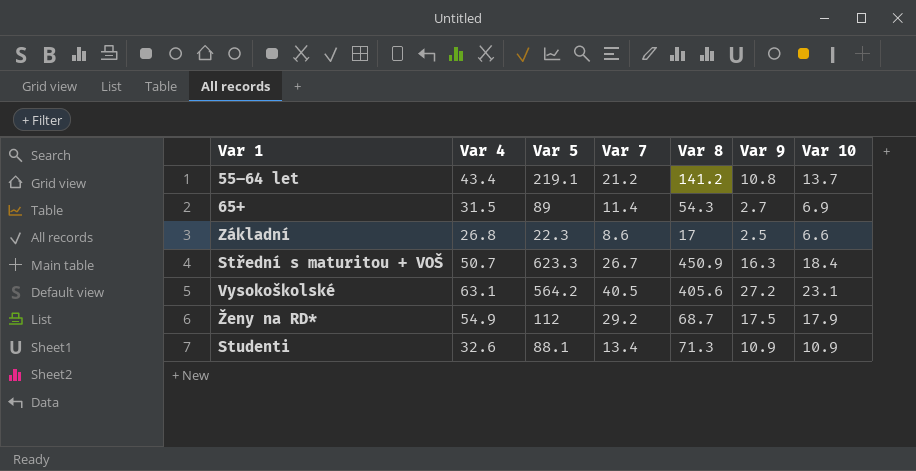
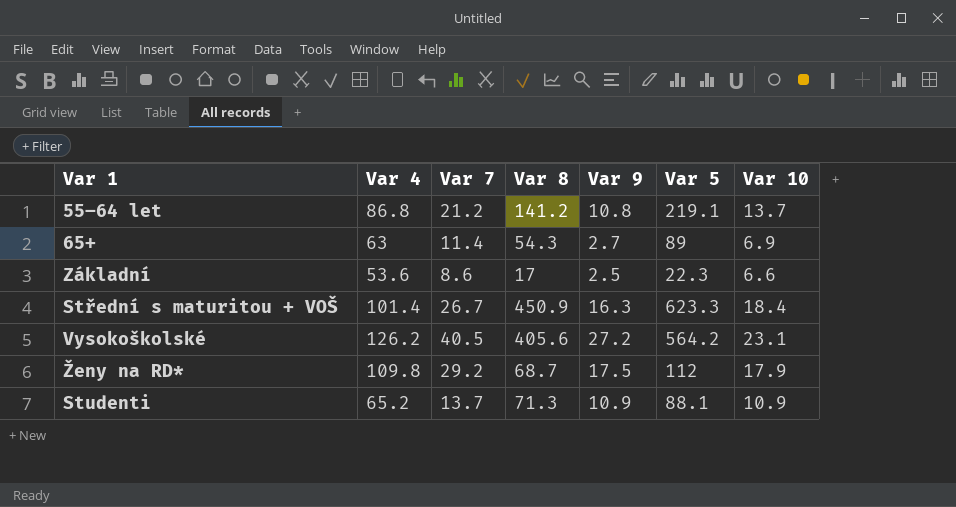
column Var 5 | position: 3 -> 6
55–64 let | Var 4: 43.4 -> 86.8
65+ | Var 4: 31.5 -> 63
Základní | Var 4: 26.8 -> 53.6
Střední s maturitou + VOŠ | Var 4: 50.7 -> 101.4
Vysokoškolské | Var 4: 63.1 -> 126.2
Ženy na RD* | Var 4: 54.9 -> 109.8
Studenti | Var 4: 32.6 -> 65.2
Studenti | Var 7: 13.4 -> 13.7

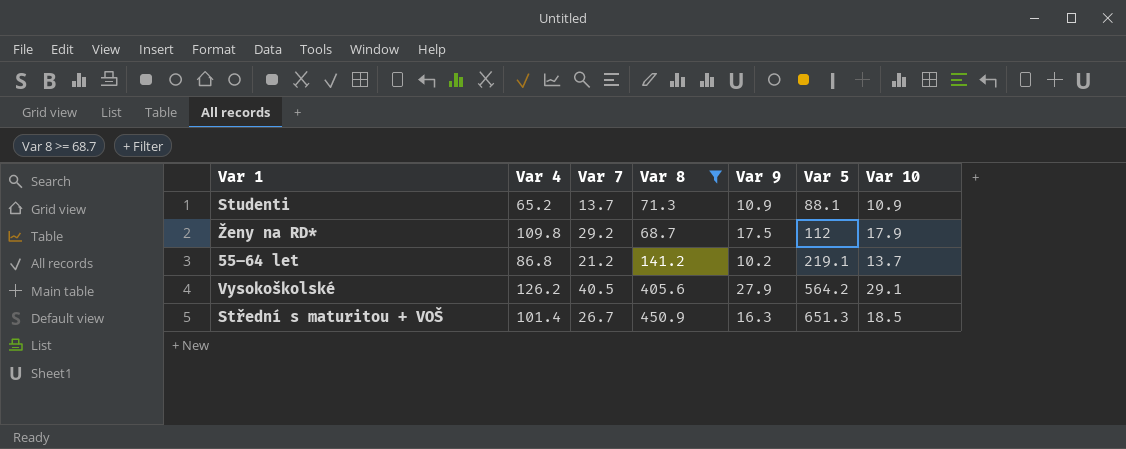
filter: none -> Var 8 >= 68.7
row order: none -> Var 5 ascending
55–64 let | Var 9: 10.8 -> 10.2
Vysokoškolské | Var 9: 27.2 -> 27.9
Vysokoškolské | Var 10: 23.1 -> 29.1
Střední s maturitou + VOŠ | Var 5: 623.3 -> 651.3
Střední s maturitou + VOŠ | Var 10: 18.4 -> 18.5

